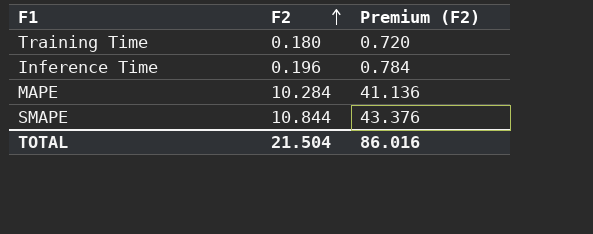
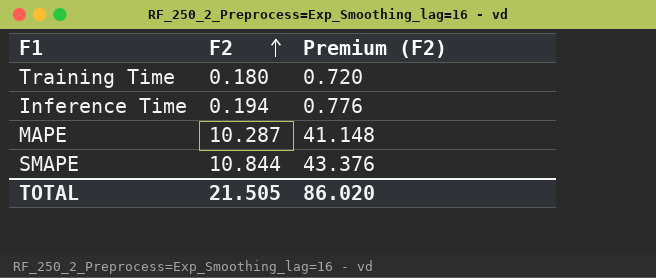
Inference Time | F2: 0.196 -> 0.194
Inference Time | Premium (F2): 0.784 -> 0.776
MAPE | F2: 10.284 -> 10.287
MAPE | Premium (F2): 41.136 -> 41.148
TOTAL | F2: 21.504 -> 21.505
TOTAL | Premium (F2): 86.016 -> 86.020

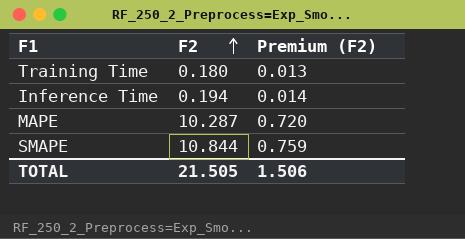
column Premium (F2) | formula: [F2] * 4 -> [F2] * 0.07
TOTAL | Premium (F2): 86.020 -> 1.506

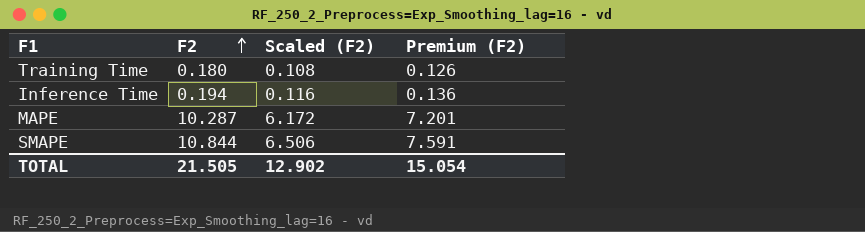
column Scaled (F2) | formula: none -> [F2] * 0.6
column Premium (F2) | formula: [F2] * 0.07 -> [F2] * 0.7
TOTAL | Premium (F2): 1.506 -> 15.054

